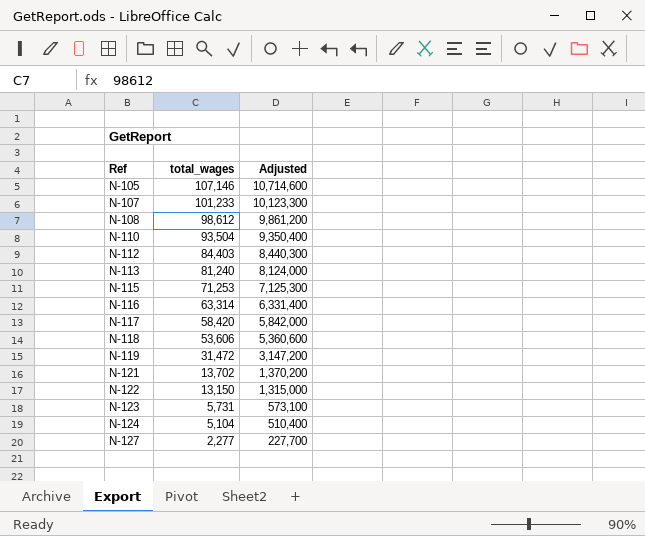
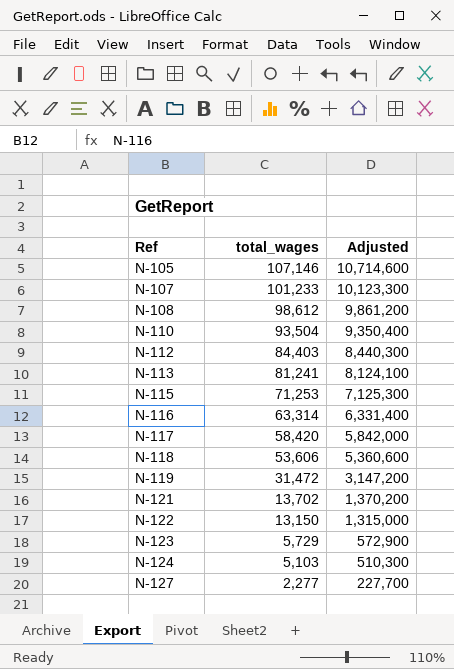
N-113 | total_wages: 81,240 -> 81,241
N-113 | Adjusted: 8,124,000 -> 8,124,100
N-123 | total_wages: 5,731 -> 5,729
N-123 | Adjusted: 573,100 -> 572,900
N-124 | total_wages: 5,104 -> 5,103
N-124 | Adjusted: 510,400 -> 510,300

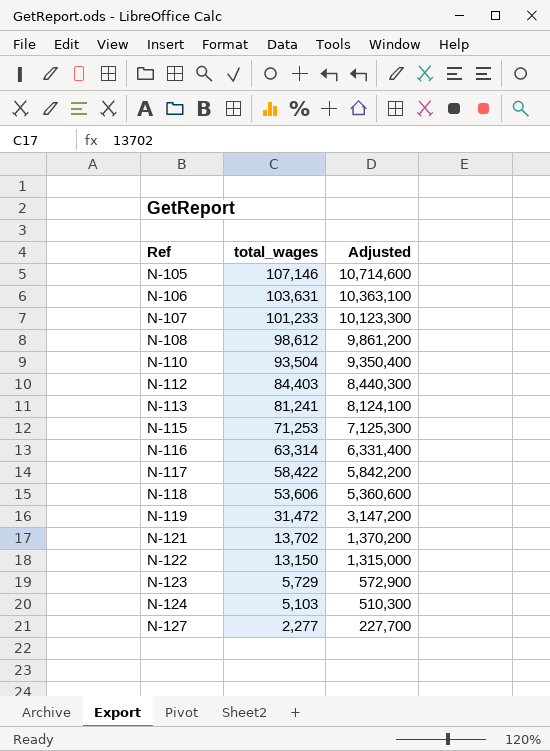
row N-106: none -> 103,631 | 10,363,100
N-117 | total_wages: 58,420 -> 58,422
N-117 | Adjusted: 5,842,000 -> 5,842,200

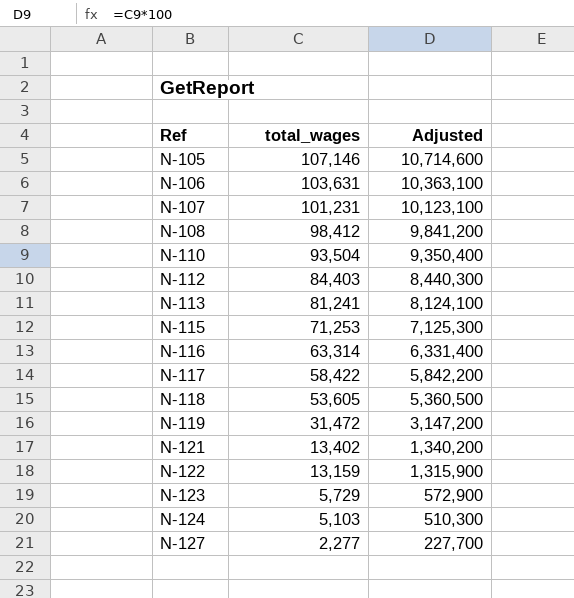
N-107 | total_wages: 101,233 -> 101,231
N-107 | Adjusted: 10,123,300 -> 10,123,100
N-108 | total_wages: 98,612 -> 98,412
N-108 | Adjusted: 9,861,200 -> 9,841,200
N-118 | total_wages: 53,606 -> 53,605
N-118 | Adjusted: 5,360,600 -> 5,360,500
N-121 | total_wages: 13,702 -> 13,402
N-121 | Adjusted: 1,370,200 -> 1,340,200
N-122 | total_wages: 13,150 -> 13,159
N-122 | Adjusted: 1,315,000 -> 1,315,900

